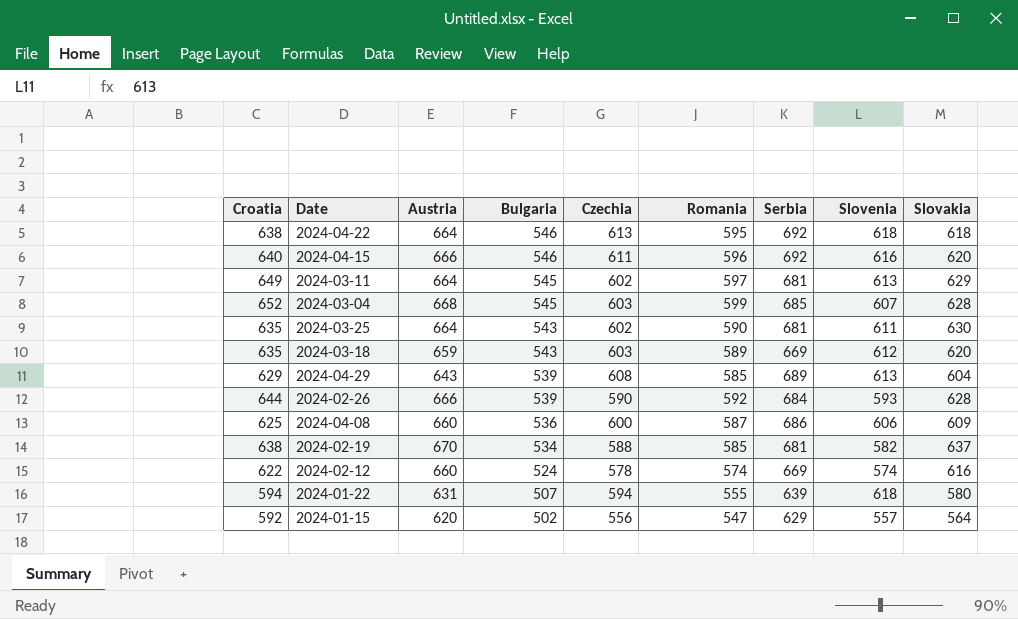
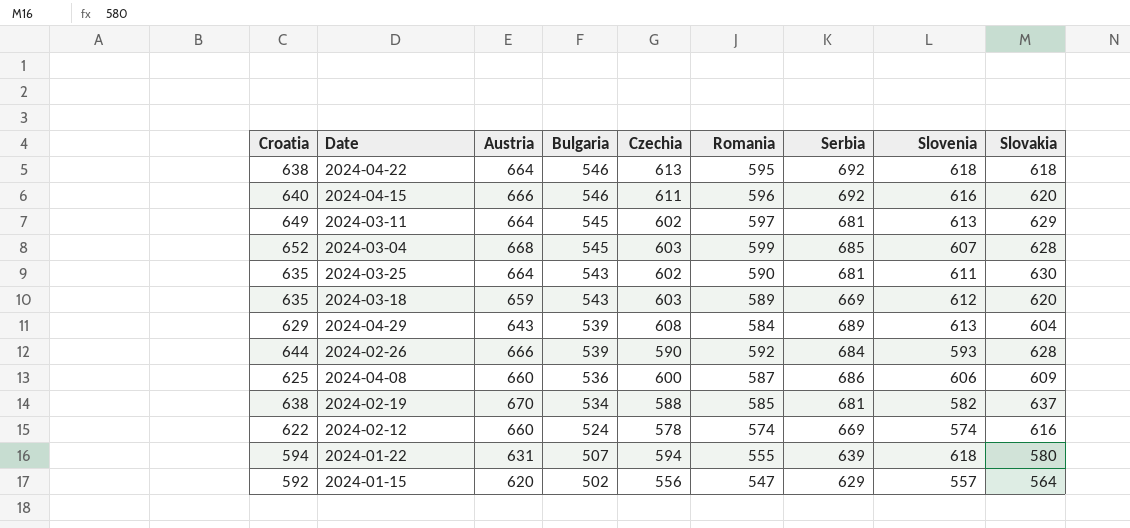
2024-04-29 | Romania: 585 -> 584

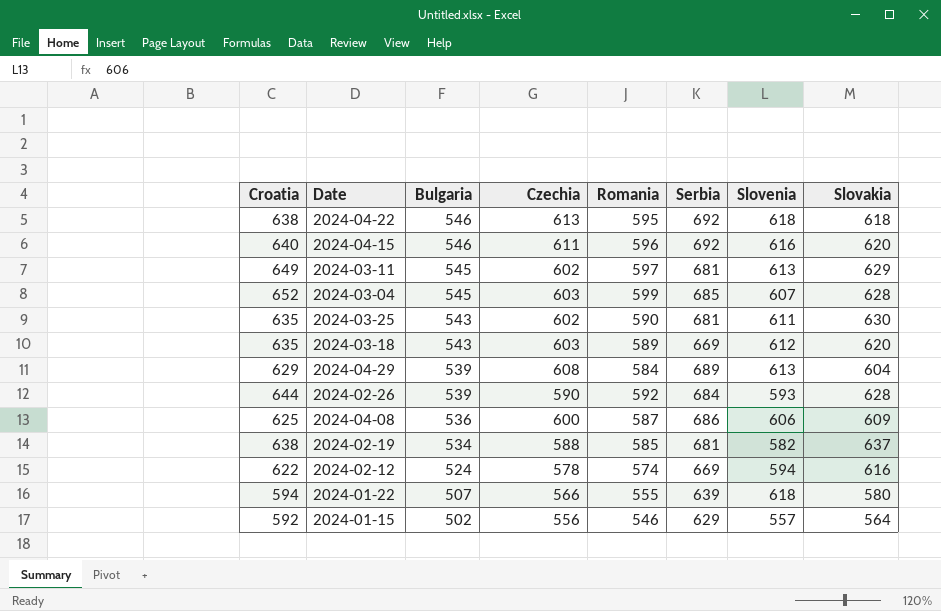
column Austria | position: 3 -> none
2024-02-12 | Slovenia: 574 -> 594
2024-01-22 | Czechia: 594 -> 566
2024-01-15 | Romania: 547 -> 546

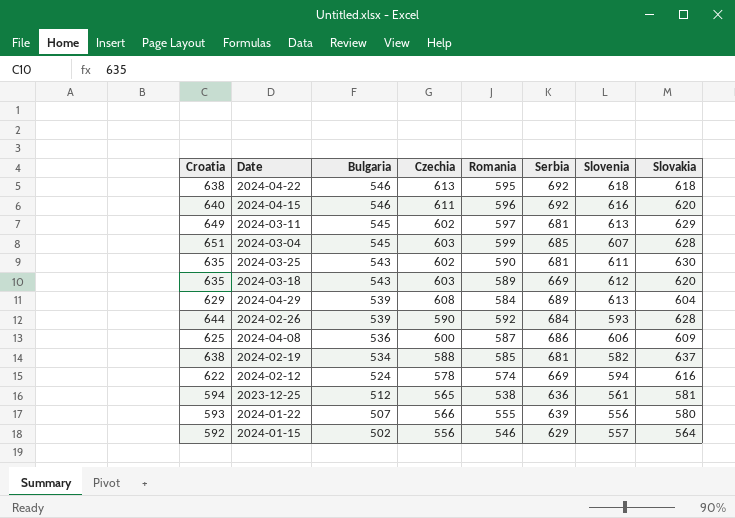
2024-03-04 | Croatia: 652 -> 651
row 2023-12-25: none -> 594 | 512 | 565 | 538 | 636 | 561 | 581
2024-01-22 | Croatia: 594 -> 593
2024-01-22 | Slovenia: 618 -> 556

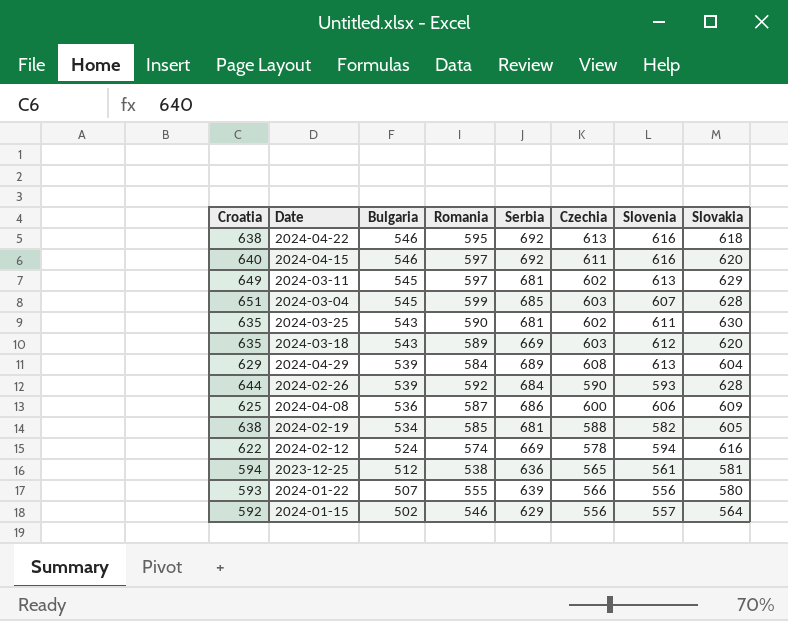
column Czechia | position: 4 -> 6
2024-04-22 | Slovenia: 618 -> 616
2024-04-15 | Romania: 596 -> 597
2024-02-19 | Slovakia: 637 -> 605

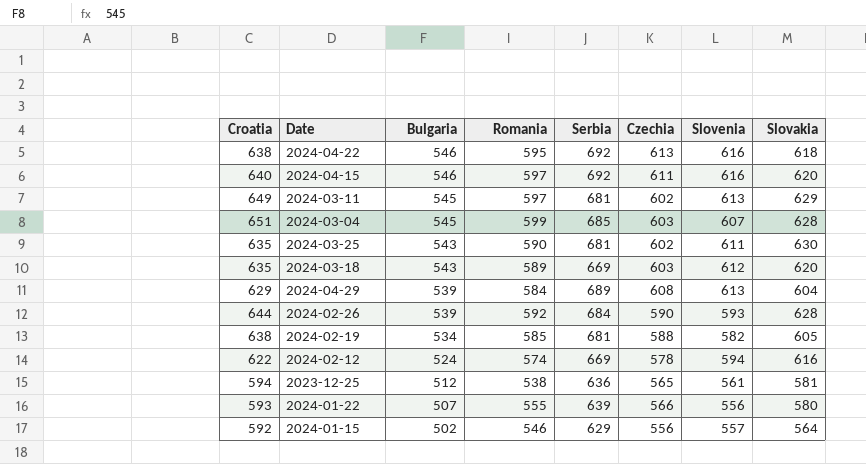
row 2024-04-08: 625 | 536 | 587 | 686 | 600 | 606 | 609 -> none

